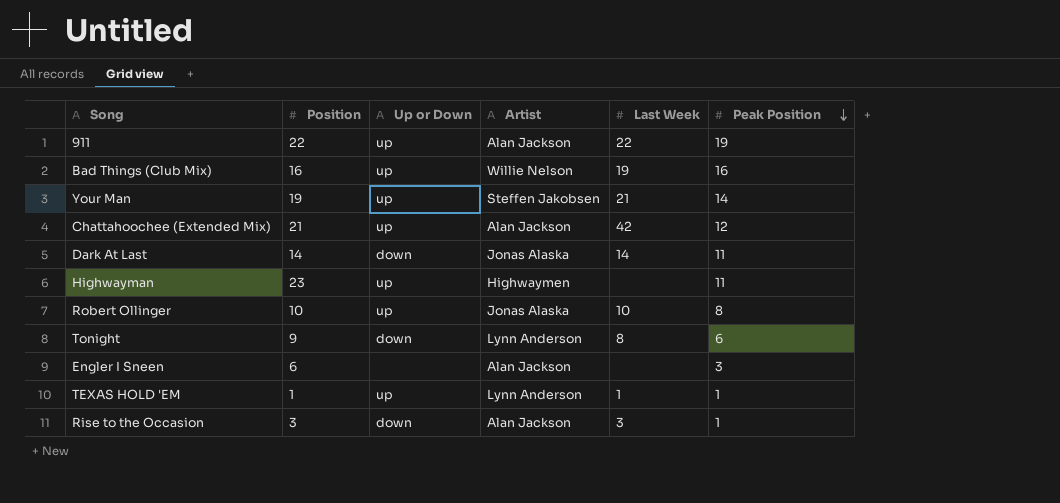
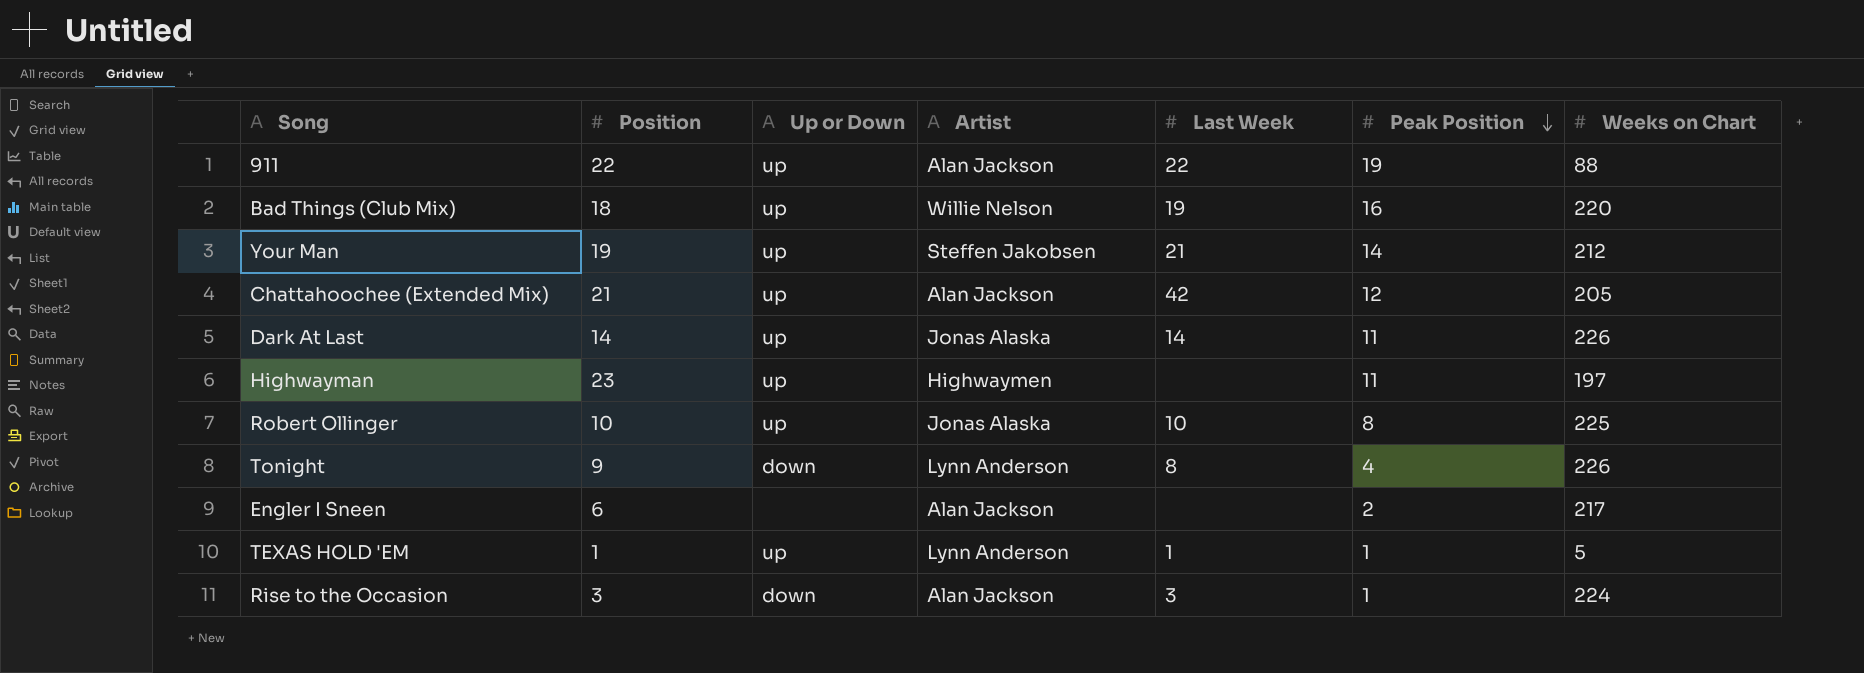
column Weeks on Chart | position: none -> 7
Bad Things (Club Mix) | Position: 16 -> 18
Dark At Last | Up or Down: down -> up
Tonight | Peak Position: 6 -> 4
Engler I Sneen | Peak Position: 3 -> 2

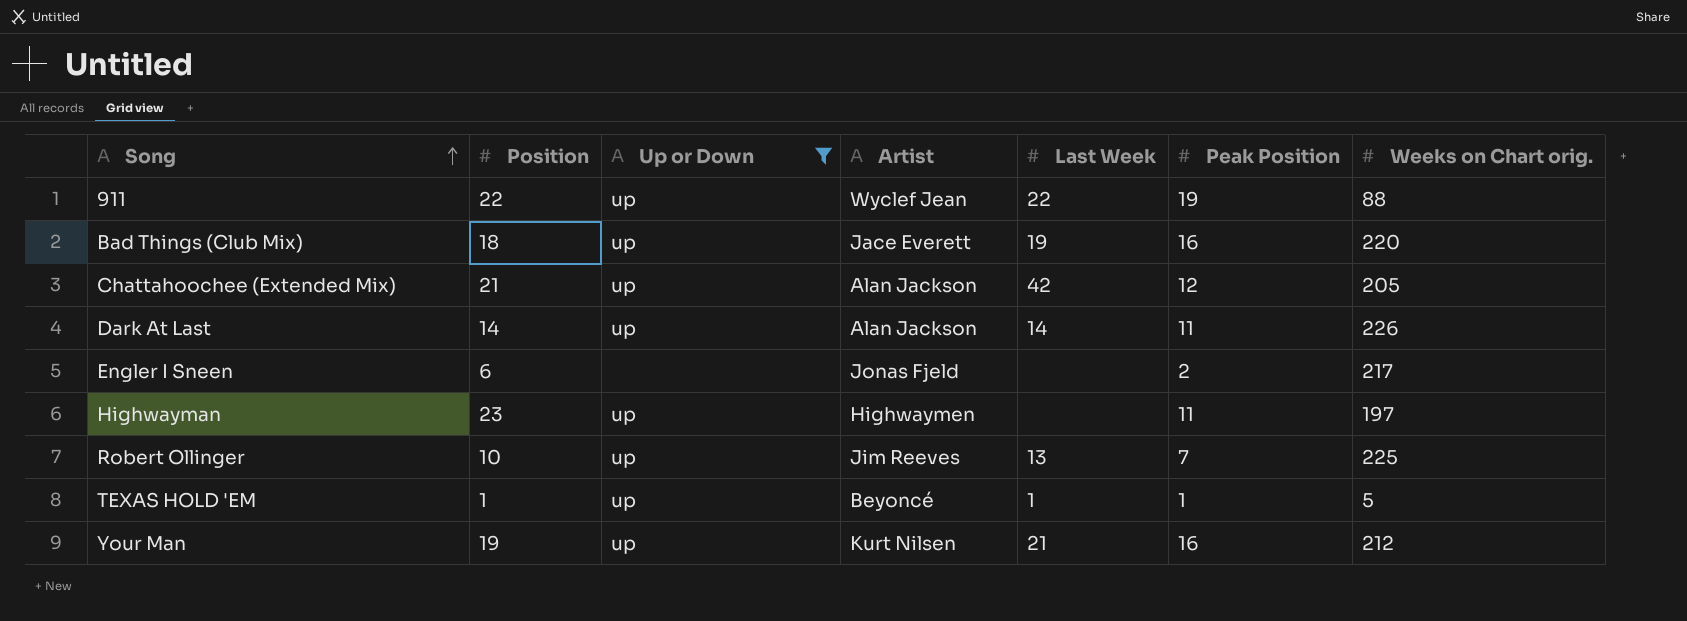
filter: none -> Up or Down != down
row order: Peak Position descending -> Song ascending
column name: Weeks on Chart -> Weeks on Chart orig.
911 | Artist: Alan Jackson -> Wyclef Jean
Bad Things (Club Mix) | Artist: Willie Nelson -> Jace Everett
Dark At Last | Artist: Jonas Alaska -> Alan Jackson
Engler I Sneen | Artist: Alan Jackson -> Jonas Fjeld
Robert Ollinger | Artist: Jonas Alaska -> Jim Reeves
Robert Ollinger | Last Week: 10 -> 13
Robert Ollinger | Peak Position: 8 -> 7
TEXAS HOLD 'EM | Artist: Lynn Anderson -> Beyoncé
Your Man | Artist: Steffen Jakobsen -> Kurt Nilsen
Your Man | Peak Position: 14 -> 16

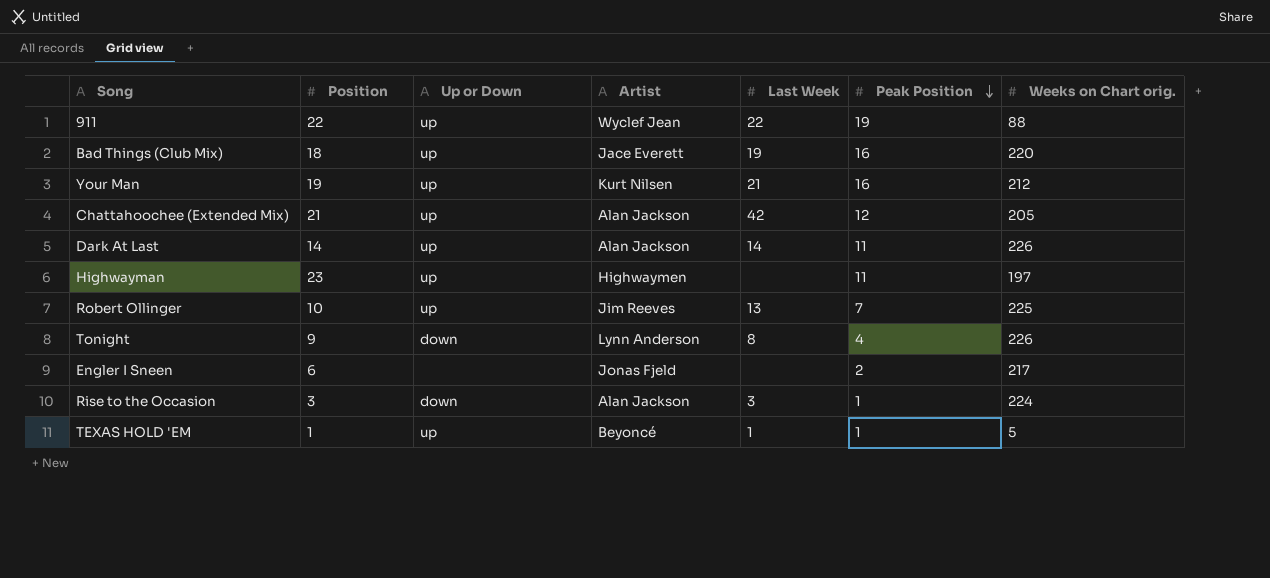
filter: Up or Down != down -> none
row order: Song ascending -> Peak Position descending

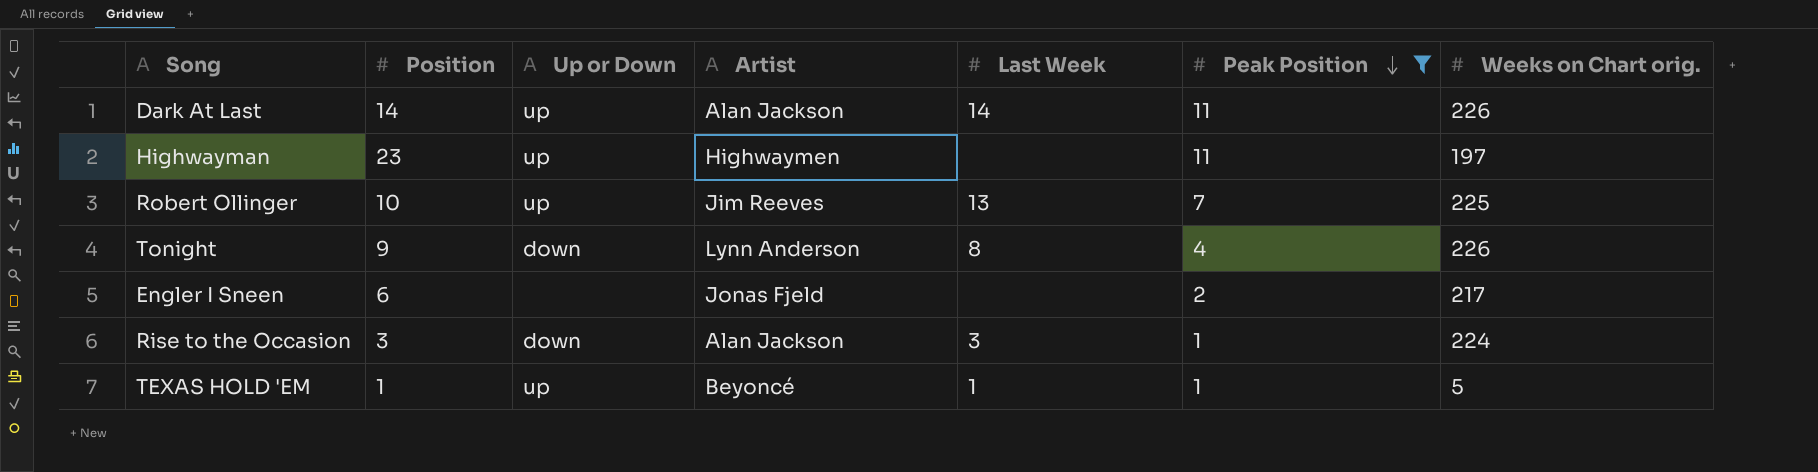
filter: none -> Peak Position <= 11

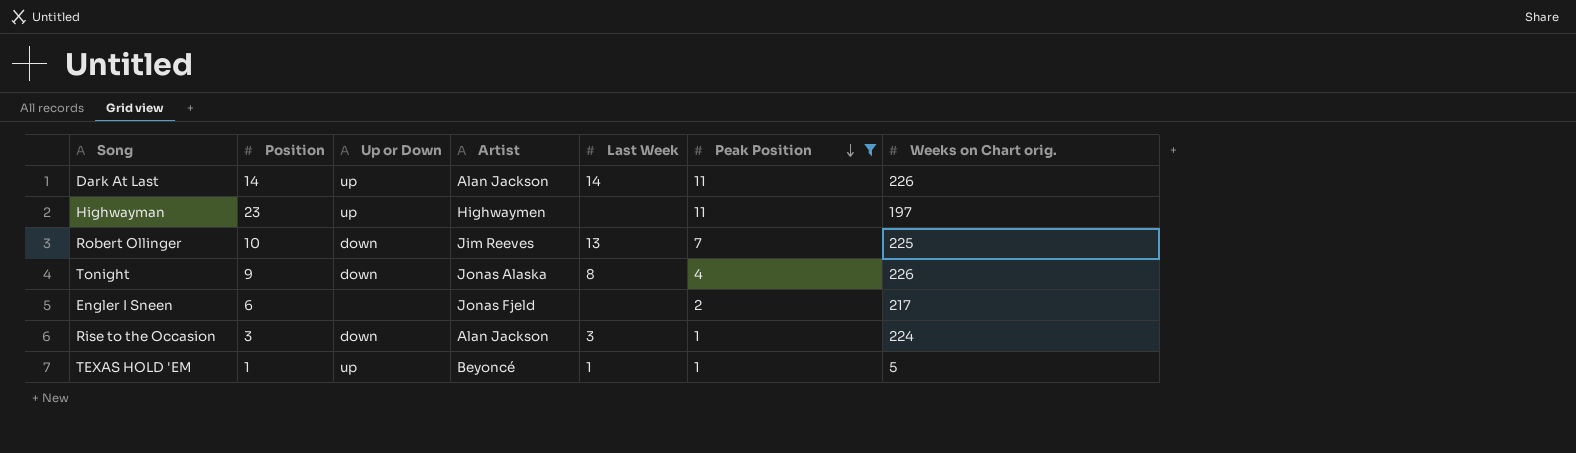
Robert Ollinger | Up or Down: up -> down
Tonight | Artist: Lynn Anderson -> Jonas Alaska

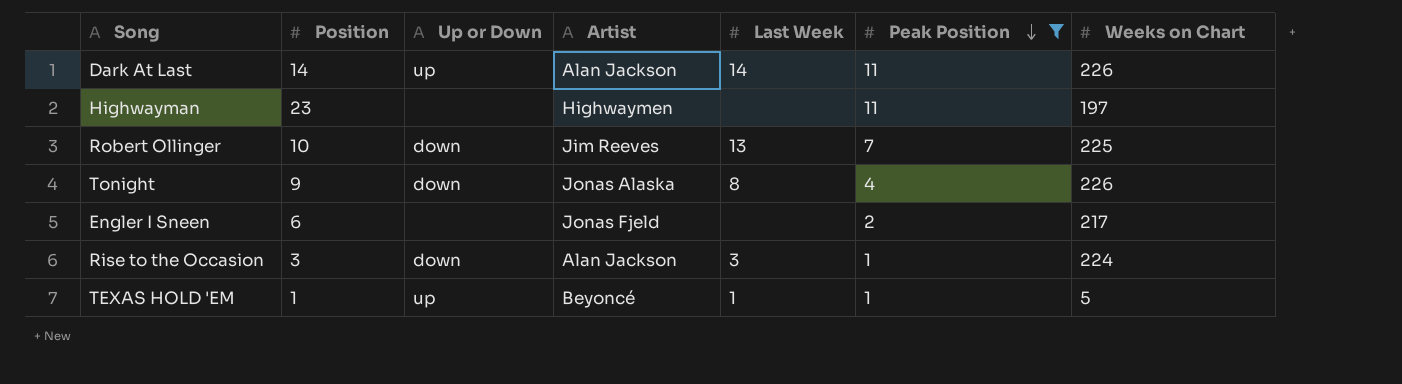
column name: Weeks on Chart orig. -> Weeks on Chart
Highwayman | Up or Down: up -> none

